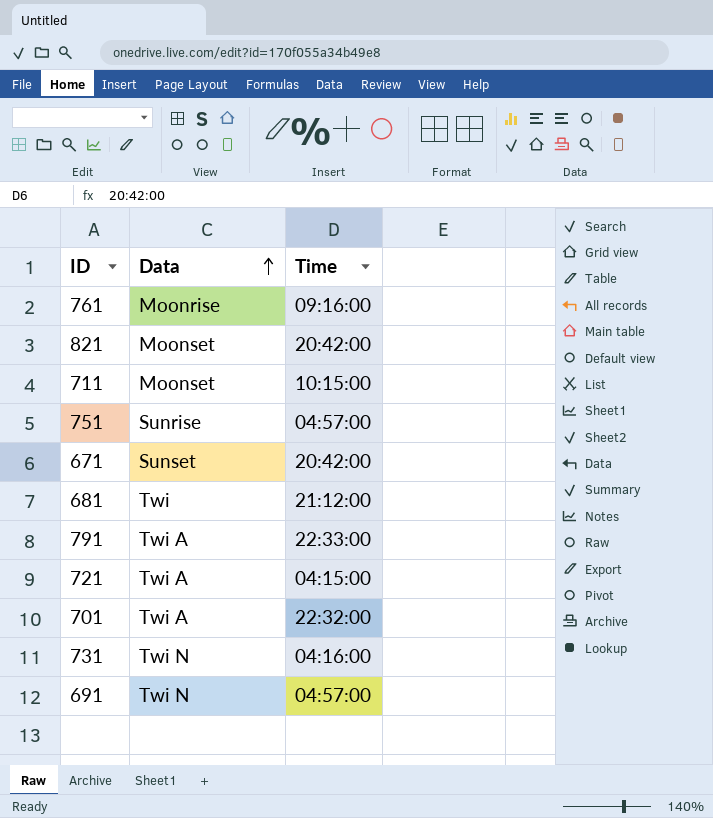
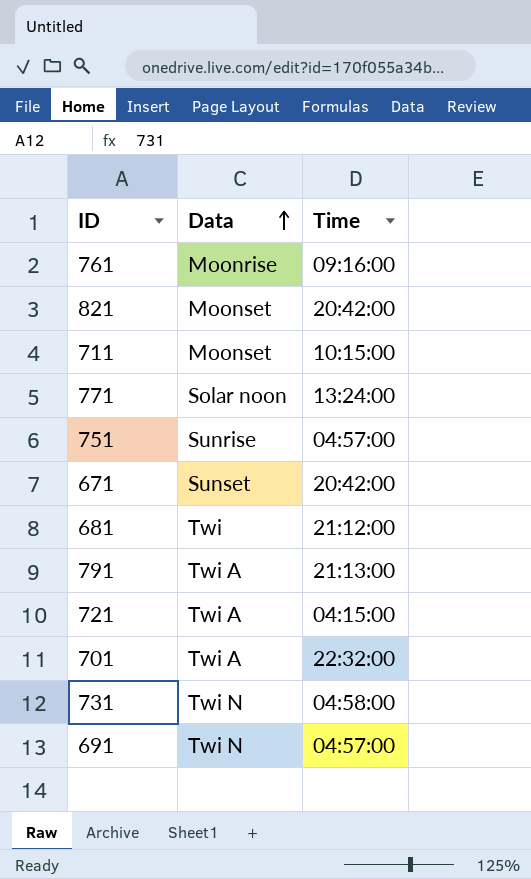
row 771: none -> Solar noon | 13:24:00
791 | Time: 22:33:00 -> 21:13:00
731 | Time: 04:16:00 -> 04:58:00

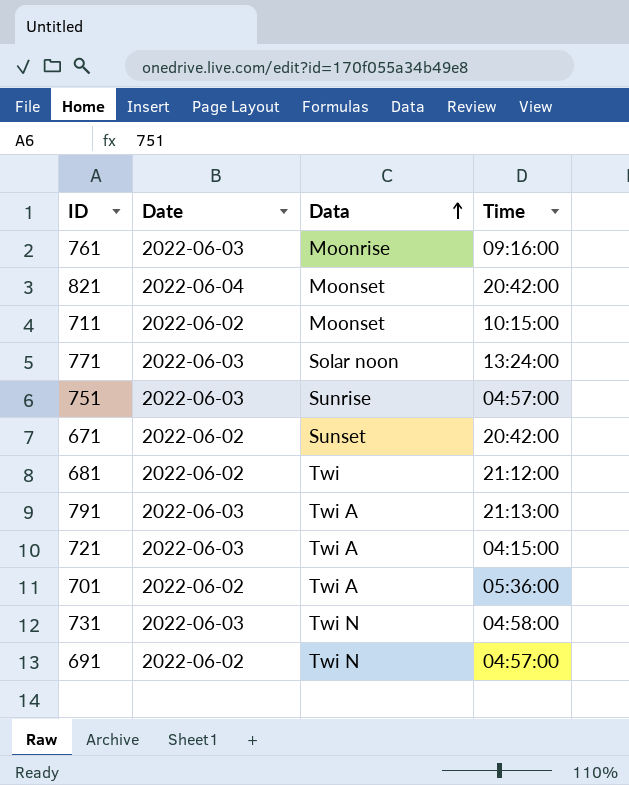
column Date | position: none -> 2
701 | Time: 22:32:00 -> 05:36:00

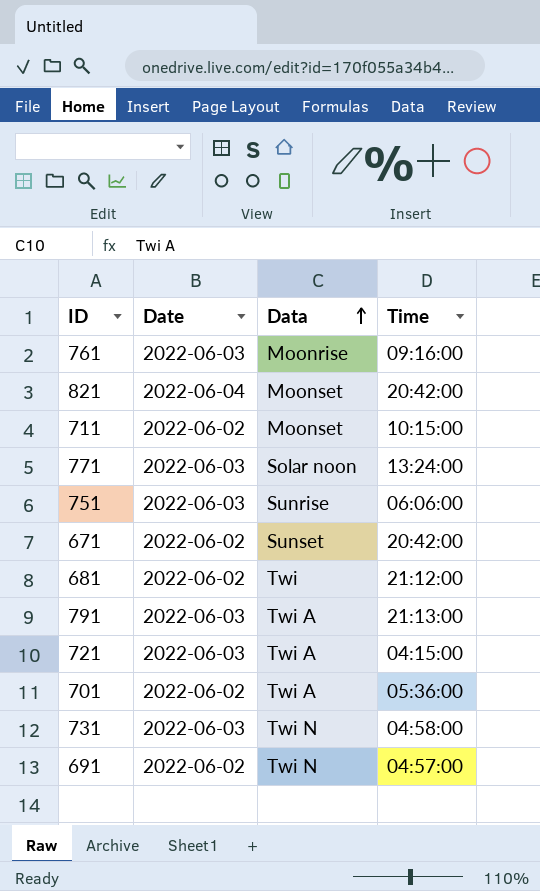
751 | Time: 04:57:00 -> 06:06:00

